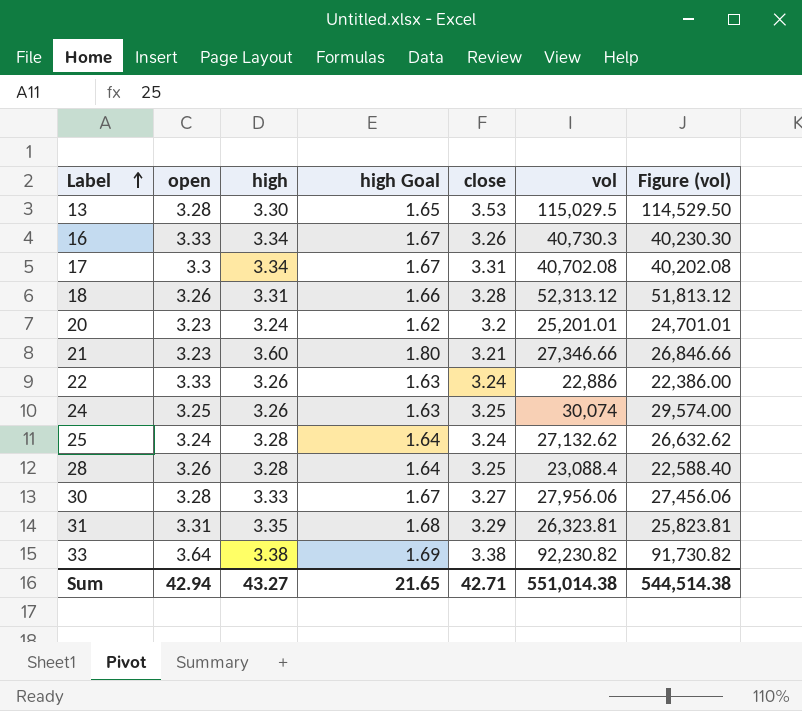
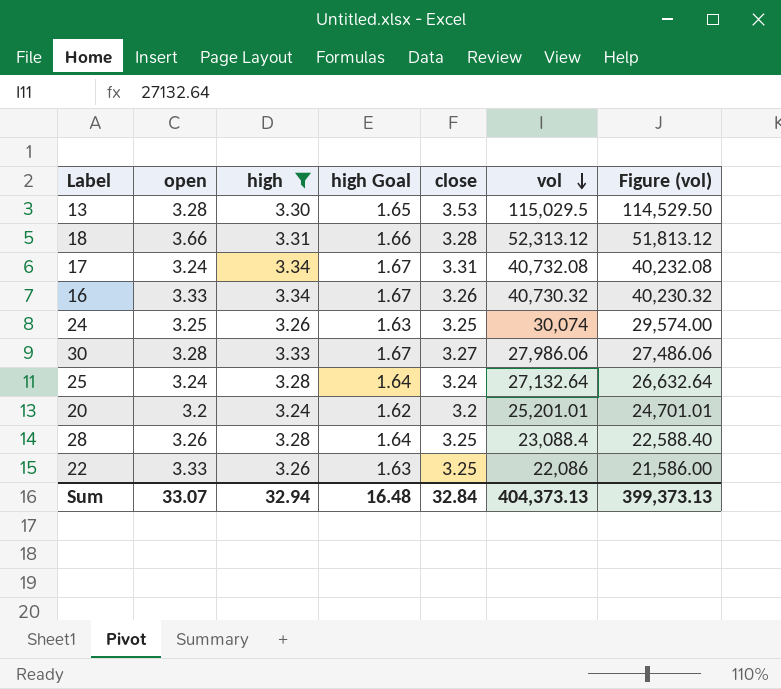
filter: none -> high <= 3.34
row order: Label ascending -> vol descending
18 | open: 3.26 -> 3.66
17 | open: 3.3 -> 3.24
17 | vol: 40,702.08 -> 40,732.08
17 | Figure (vol): 40,202.08 -> 40,232.08
16 | vol: 40,730.3 -> 40,730.32
16 | Figure (vol): 40,230.30 -> 40,230.32
30 | vol: 27,956.06 -> 27,986.06
30 | Figure (vol): 27,456.06 -> 27,486.06
25 | vol: 27,132.62 -> 27,132.64
25 | Figure (vol): 26,632.62 -> 26,632.64
20 | open: 3.23 -> 3.2
22 | close: 3.24 -> 3.25
22 | vol: 22,886 -> 22,086
22 | Figure (vol): 22,386.00 -> 21,586.00
Sum | open: 42.94 -> 33.07
Sum | high: 43.27 -> 32.94
Sum | high Goal: 21.65 -> 16.48
Sum | close: 42.71 -> 32.84
Sum | vol: 551,014.38 -> 404,373.13
Sum | Figure (vol): 544,514.38 -> 399,373.13

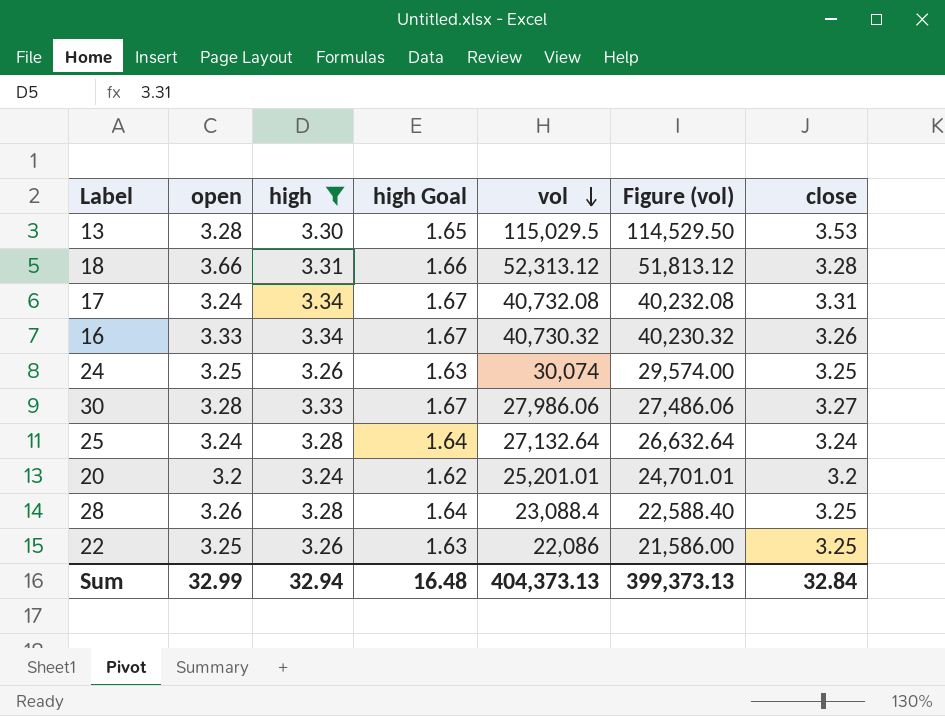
column close | position: 5 -> 7
22 | open: 3.33 -> 3.25
Sum | open: 33.07 -> 32.99

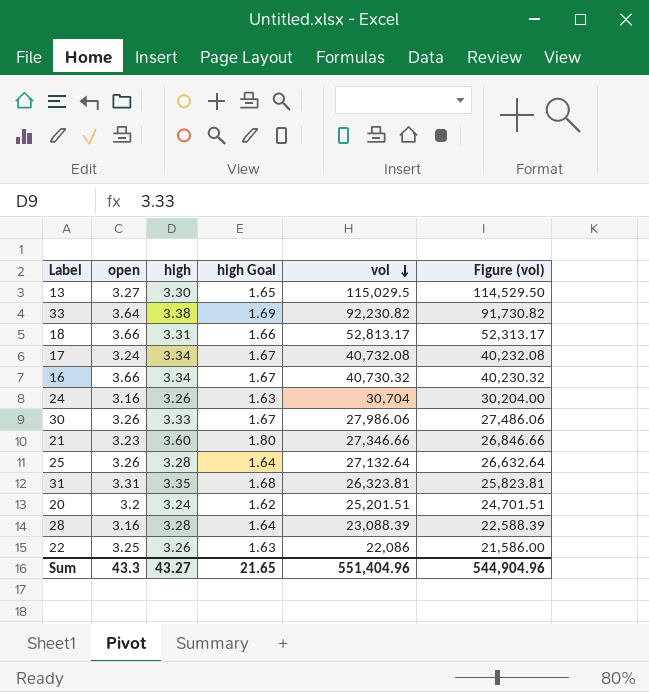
filter: high <= 3.34 -> none
column close | position: 7 -> none
13 | open: 3.28 -> 3.27
18 | vol: 52,313.12 -> 52,813.17
18 | Figure (vol): 51,813.12 -> 52,313.17
16 | open: 3.33 -> 3.66
24 | open: 3.25 -> 3.16
24 | vol: 30,074 -> 30,704
24 | Figure (vol): 29,574.00 -> 30,204.00
30 | open: 3.28 -> 3.26
25 | open: 3.24 -> 3.26
20 | vol: 25,201.01 -> 25,201.51
20 | Figure (vol): 24,701.01 -> 24,701.51
28 | open: 3.26 -> 3.16
28 | vol: 23,088.4 -> 23,088.39
28 | Figure (vol): 22,588.40 -> 22,588.39
Sum | open: 32.99 -> 43.3
Sum | high: 32.94 -> 43.27
Sum | high Goal: 16.48 -> 21.65
Sum | vol: 404,373.13 -> 551,404.96
Sum | Figure (vol): 399,373.13 -> 544,904.96

